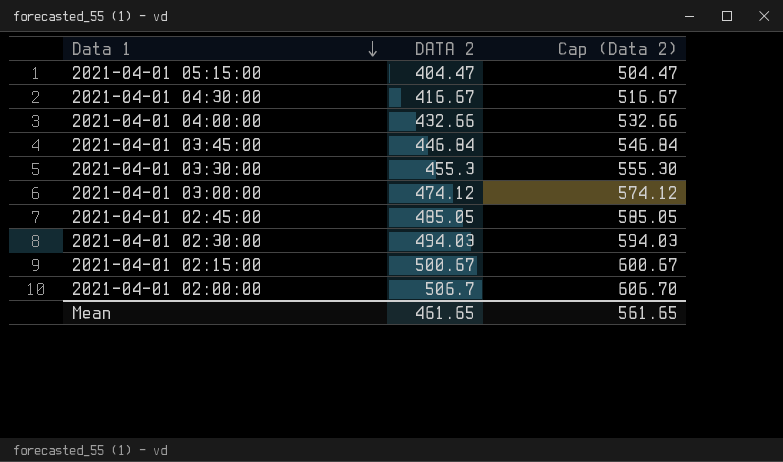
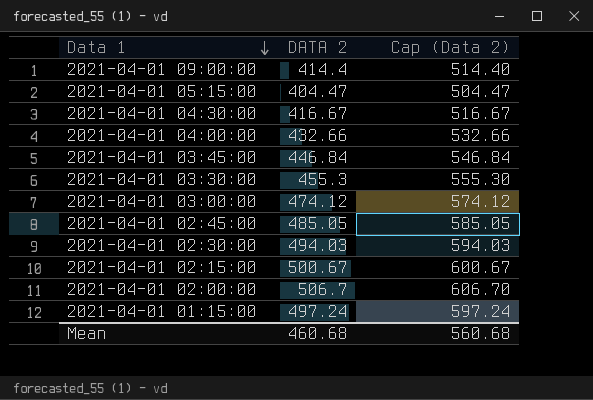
row 2021-04-01 09:00:00: none -> 414.4 | 514.40
row 2021-04-01 01:15:00: none -> 497.24 | 597.24
Mean | DATA 2: 461.65 -> 460.68
Mean | Cap (Data 2): 561.65 -> 560.68

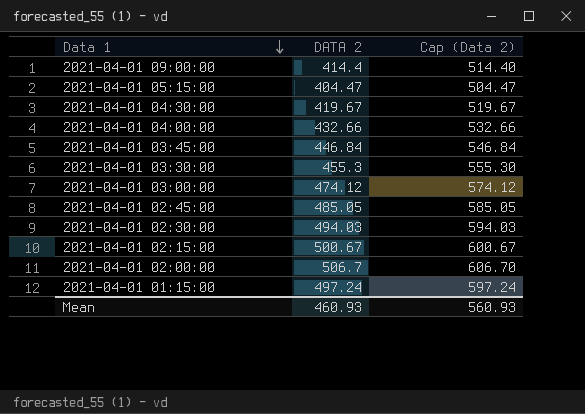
2021-04-01 04:30:00 | DATA 2: 416.67 -> 419.67
2021-04-01 04:30:00 | Cap (Data 2): 516.67 -> 519.67
Mean | DATA 2: 460.68 -> 460.93
Mean | Cap (Data 2): 560.68 -> 560.93

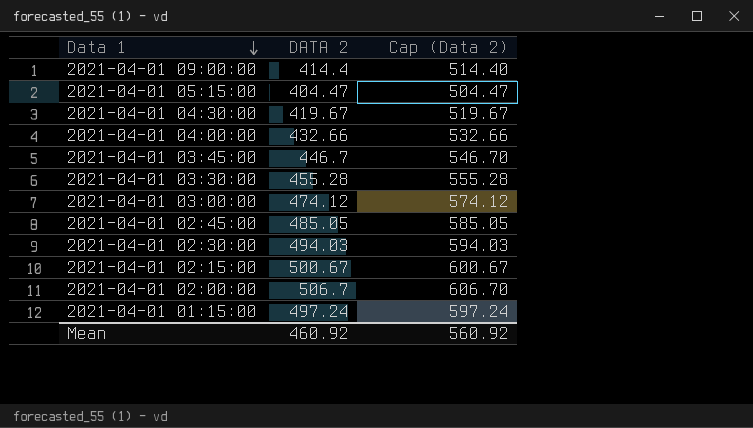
2021-04-01 03:45:00 | DATA 2: 446.84 -> 446.7
2021-04-01 03:45:00 | Cap (Data 2): 546.84 -> 546.70
2021-04-01 03:30:00 | DATA 2: 455.3 -> 455.28
2021-04-01 03:30:00 | Cap (Data 2): 555.30 -> 555.28
Mean | DATA 2: 460.93 -> 460.92
Mean | Cap (Data 2): 560.93 -> 560.92

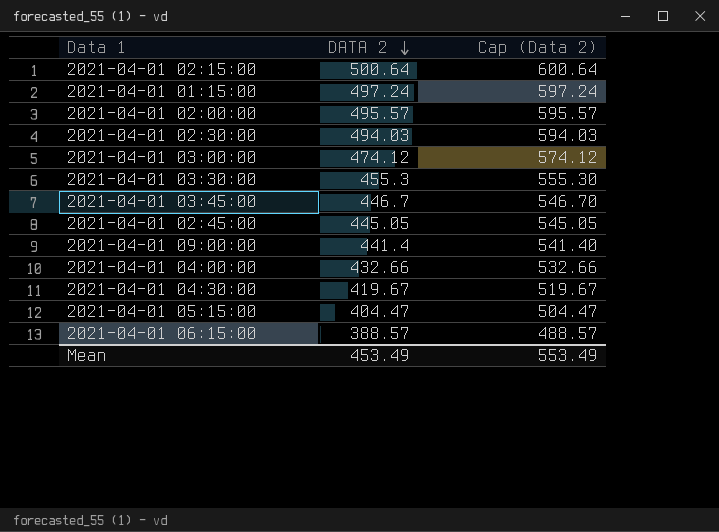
row order: Data 1 descending -> DATA 2 descending
2021-04-01 02:15:00 | DATA 2: 500.67 -> 500.64
2021-04-01 02:15:00 | Cap (Data 2): 600.67 -> 600.64
2021-04-01 02:00:00 | DATA 2: 506.7 -> 495.57
2021-04-01 02:00:00 | Cap (Data 2): 606.70 -> 595.57
2021-04-01 03:30:00 | DATA 2: 455.28 -> 455.3
2021-04-01 03:30:00 | Cap (Data 2): 555.28 -> 555.30
2021-04-01 02:45:00 | DATA 2: 485.05 -> 445.05
2021-04-01 02:45:00 | Cap (Data 2): 585.05 -> 545.05
2021-04-01 09:00:00 | DATA 2: 414.4 -> 441.4
2021-04-01 09:00:00 | Cap (Data 2): 514.40 -> 541.40
row 2021-04-01 06:15:00: none -> 388.57 | 488.57
Mean | DATA 2: 460.92 -> 453.49
Mean | Cap (Data 2): 560.92 -> 553.49

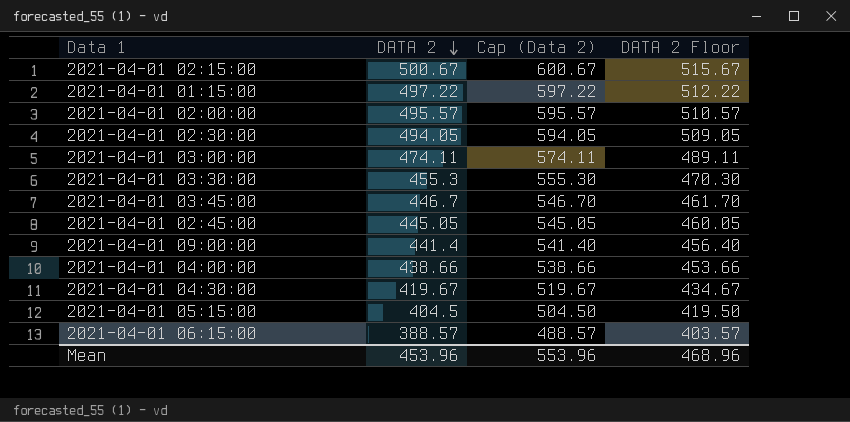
column DATA 2 Floor | formula: none -> [DATA 2] + 15
2021-04-01 02:15:00 | DATA 2: 500.64 -> 500.67
2021-04-01 02:15:00 | Cap (Data 2): 600.64 -> 600.67
2021-04-01 01:15:00 | DATA 2: 497.24 -> 497.22
2021-04-01 01:15:00 | Cap (Data 2): 597.24 -> 597.22
2021-04-01 02:30:00 | DATA 2: 494.03 -> 494.05
2021-04-01 02:30:00 | Cap (Data 2): 594.03 -> 594.05
2021-04-01 03:00:00 | DATA 2: 474.12 -> 474.11
2021-04-01 03:00:00 | Cap (Data 2): 574.12 -> 574.11
2021-04-01 04:00:00 | DATA 2: 432.66 -> 438.66
2021-04-01 04:00:00 | Cap (Data 2): 532.66 -> 538.66
2021-04-01 05:15:00 | DATA 2: 404.47 -> 404.5
2021-04-01 05:15:00 | Cap (Data 2): 504.47 -> 504.50
Mean | DATA 2: 453.49 -> 453.96
Mean | Cap (Data 2): 553.49 -> 553.96

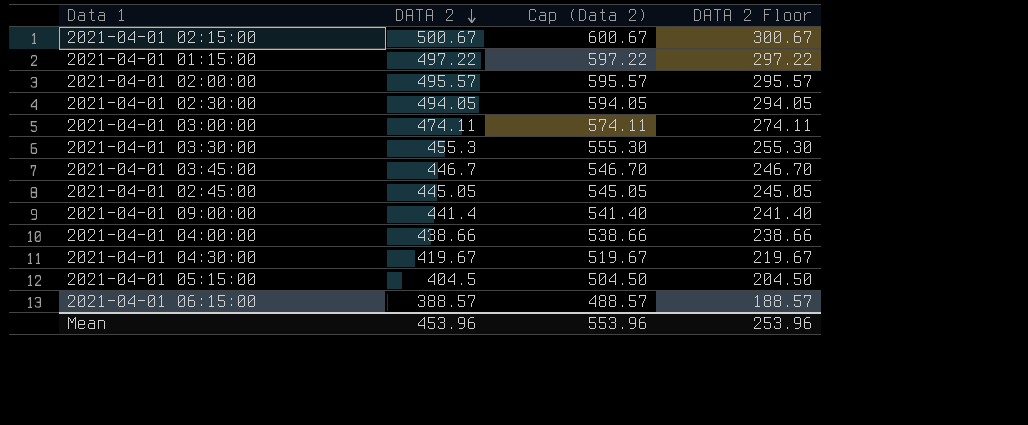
column DATA 2 Floor | formula: [DATA 2] + 15 -> [DATA 2] - 200
Mean | DATA 2 Floor: 468.96 -> 253.96

